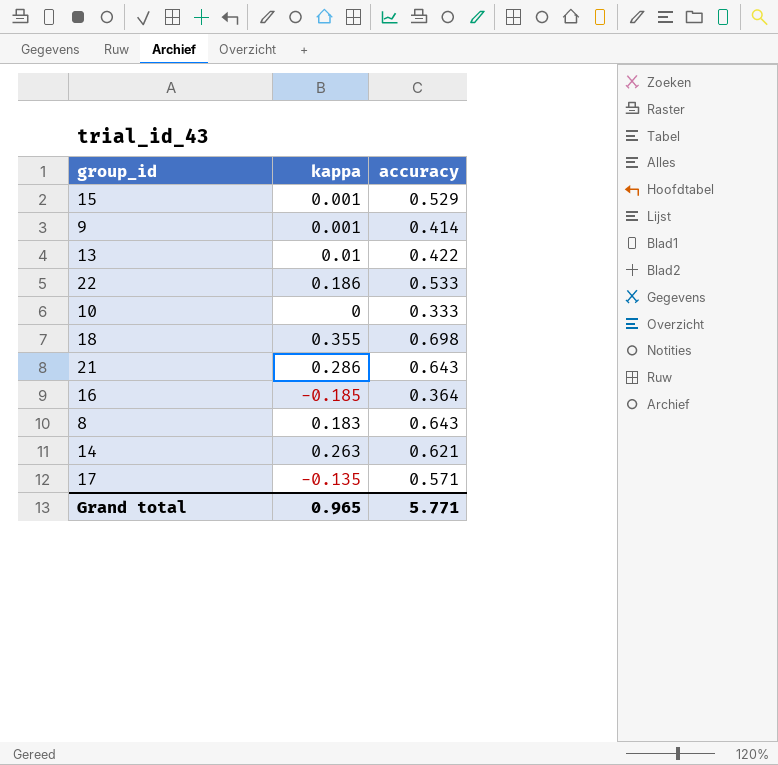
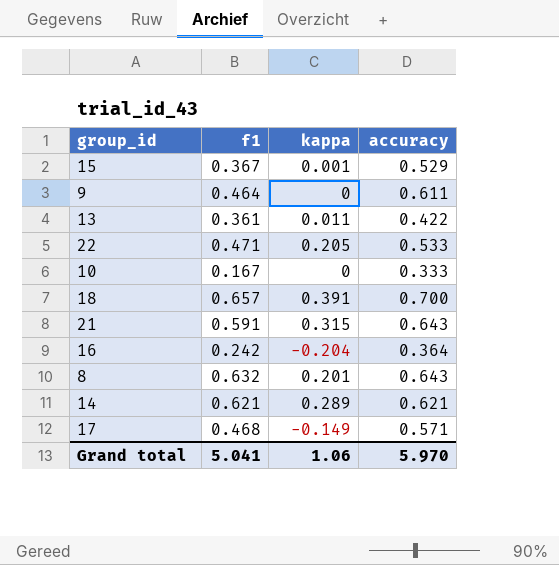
column f1 | position: none -> 2
9 | kappa: 0.001 -> 0
9 | accuracy: 0.414 -> 0.611
13 | kappa: 0.01 -> 0.011
22 | kappa: 0.186 -> 0.205
18 | kappa: 0.355 -> 0.391
18 | accuracy: 0.698 -> 0.700
21 | kappa: 0.286 -> 0.315
16 | kappa: -0.185 -> -0.204
8 | kappa: 0.183 -> 0.201
14 | kappa: 0.263 -> 0.289
17 | kappa: -0.135 -> -0.149
Grand total | kappa: 0.965 -> 1.06
Grand total | accuracy: 5.771 -> 5.970

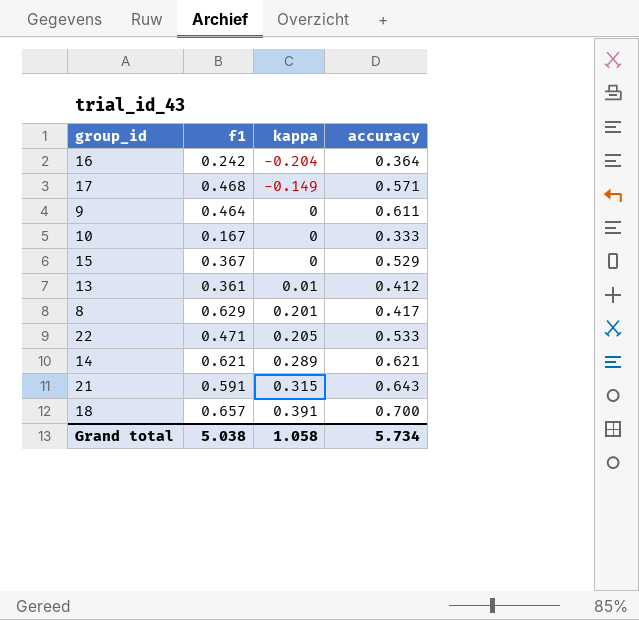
row order: none -> kappa ascending
15 | kappa: 0.001 -> 0
13 | kappa: 0.011 -> 0.01
13 | accuracy: 0.422 -> 0.412
8 | f1: 0.632 -> 0.629
8 | accuracy: 0.643 -> 0.417
Grand total | f1: 5.041 -> 5.038
Grand total | kappa: 1.06 -> 1.058
Grand total | accuracy: 5.970 -> 5.734

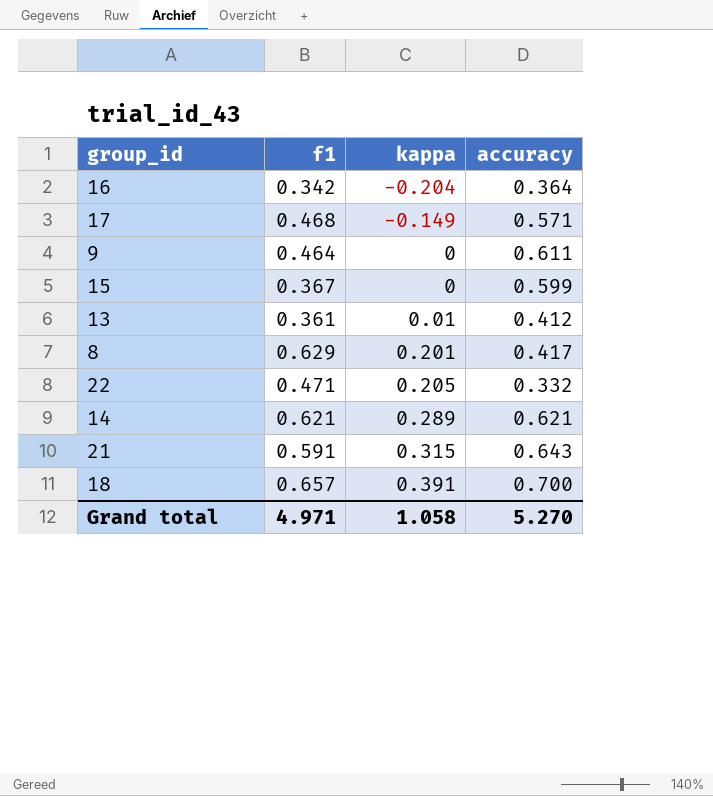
row 10: 0.167 | 0 | 0.333 -> none
16 | f1: 0.242 -> 0.342
15 | accuracy: 0.529 -> 0.599
22 | accuracy: 0.533 -> 0.332
Grand total | f1: 5.038 -> 4.971
Grand total | accuracy: 5.734 -> 5.270

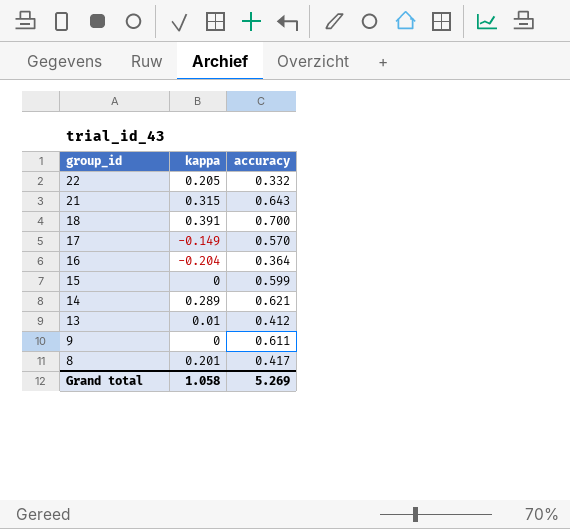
row order: kappa ascending -> group_id descending
column f1 | position: 2 -> none
17 | accuracy: 0.571 -> 0.570
Grand total | accuracy: 5.270 -> 5.269

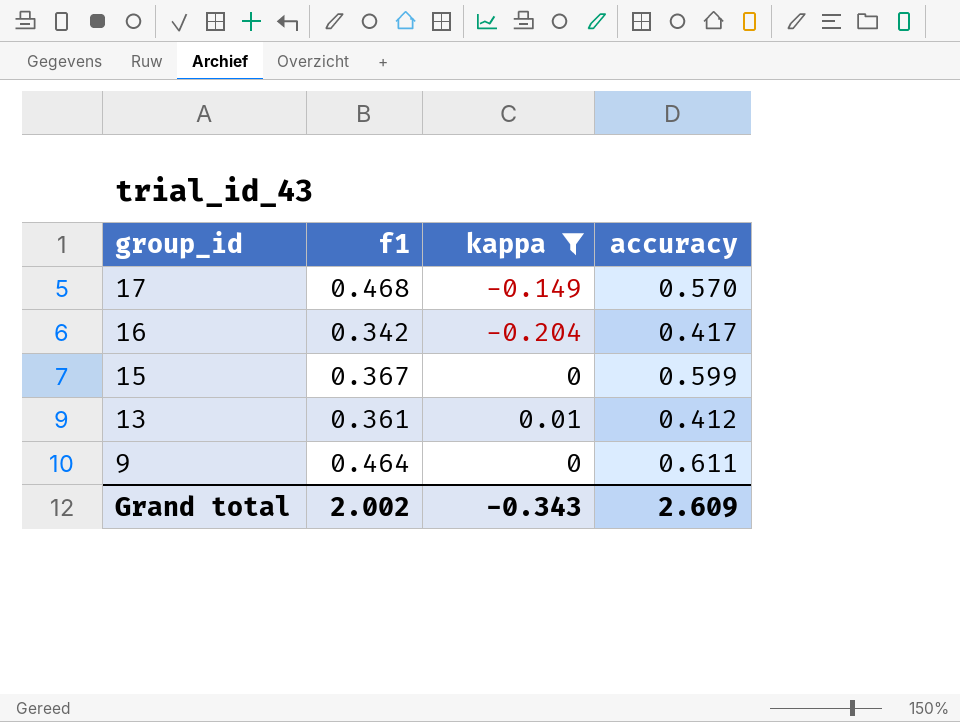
filter: none -> kappa <= 0.01
column f1 | position: none -> 2
16 | accuracy: 0.364 -> 0.417
Grand total | kappa: 1.058 -> -0.343
Grand total | accuracy: 5.269 -> 2.609

